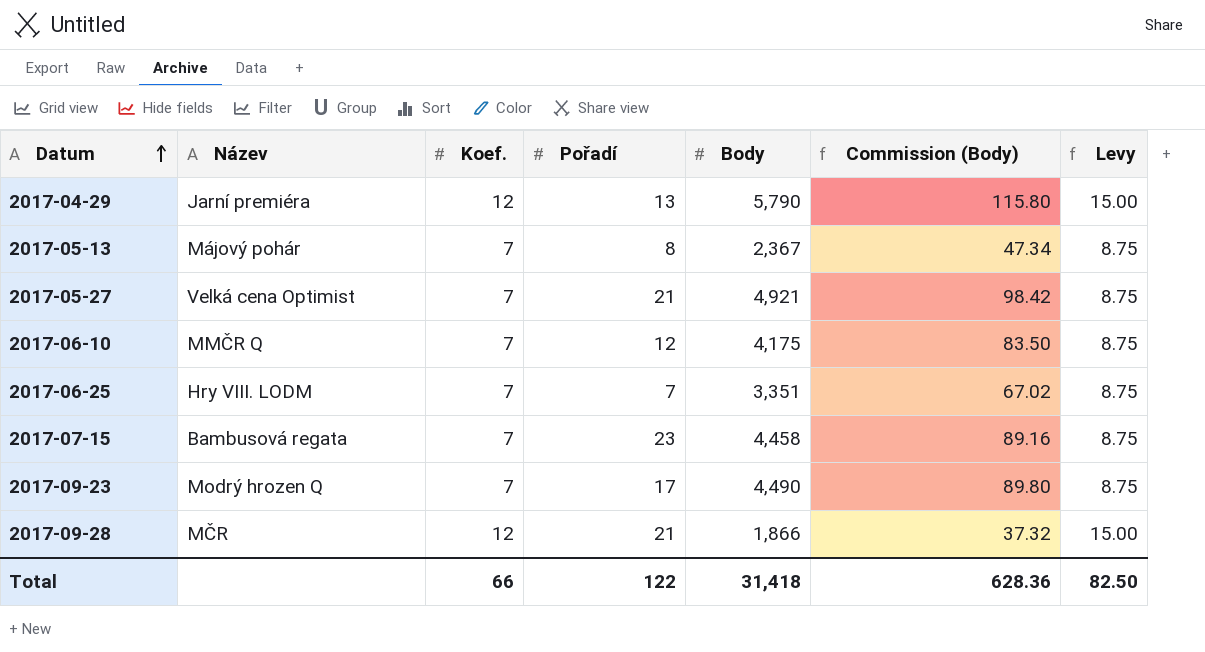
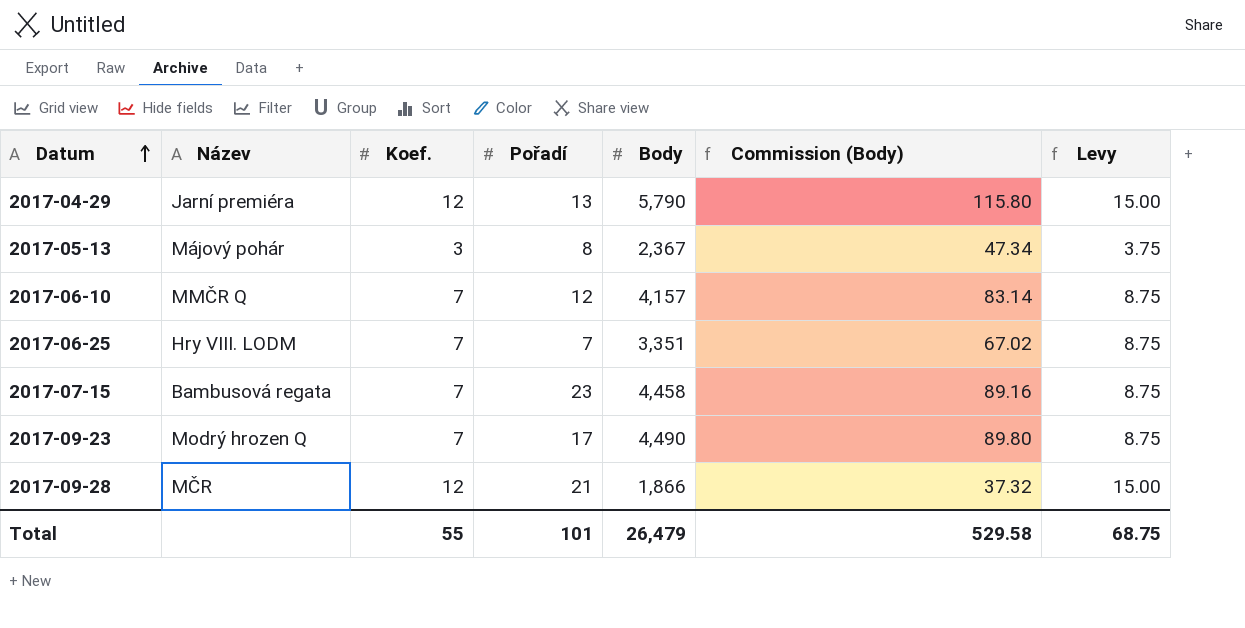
row 2017-05-27: Velká cena Optimist | 7 | 21 | 4,921 | 98.42 | 8.75 -> none
2017-05-13 | Koef.: 7 -> 3
2017-05-13 | Levy: 8.75 -> 3.75
2017-06-10 | Body: 4,175 -> 4,157
2017-06-10 | Commission (Body): 83.50 -> 83.14
Total | Koef.: 66 -> 55
Total | Pořadí: 122 -> 101
Total | Body: 31,418 -> 26,479
Total | Commission (Body): 628.36 -> 529.58
Total | Levy: 82.50 -> 68.75

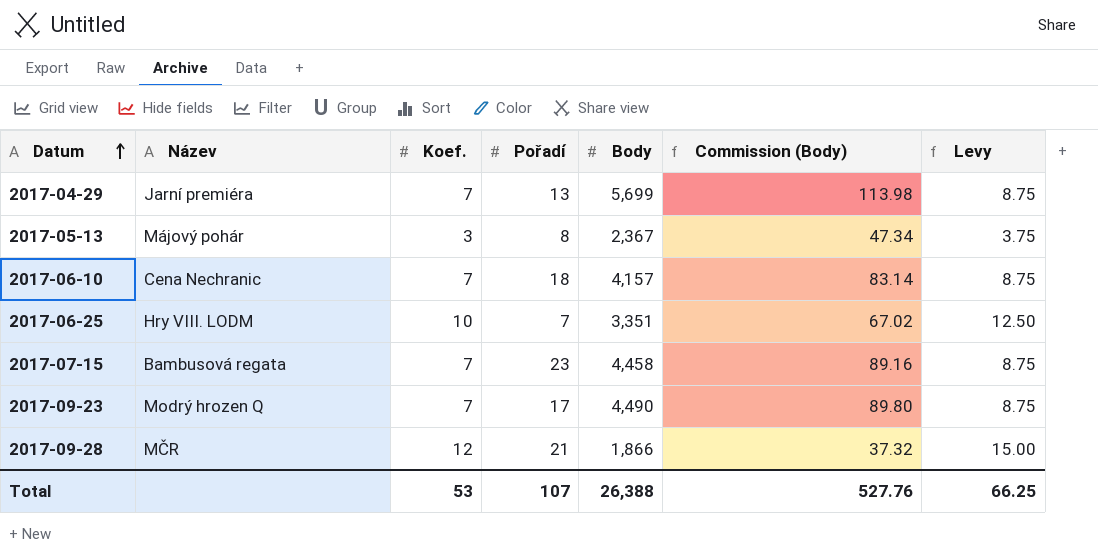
2017-04-29 | Koef.: 12 -> 7
2017-04-29 | Body: 5,790 -> 5,699
2017-04-29 | Commission (Body): 115.80 -> 113.98
2017-04-29 | Levy: 15.00 -> 8.75
2017-06-10 | Název: MMČR Q -> Cena Nechranic
2017-06-10 | Pořadí: 12 -> 18
2017-06-25 | Koef.: 7 -> 10
2017-06-25 | Levy: 8.75 -> 12.50
Total | Koef.: 55 -> 53
Total | Pořadí: 101 -> 107
Total | Body: 26,479 -> 26,388
Total | Commission (Body): 529.58 -> 527.76
Total | Levy: 68.75 -> 66.25

